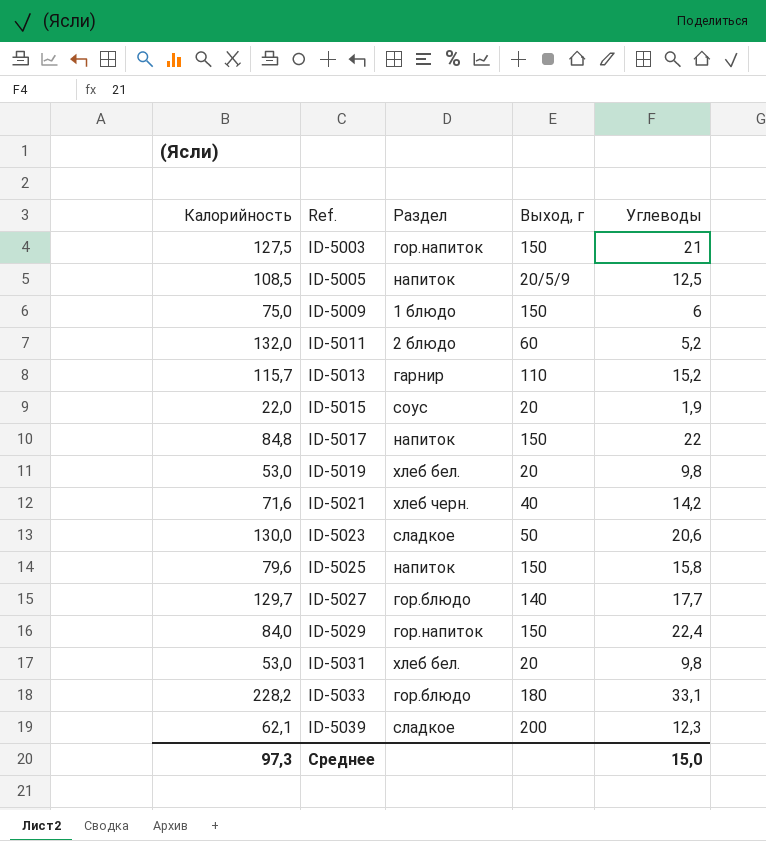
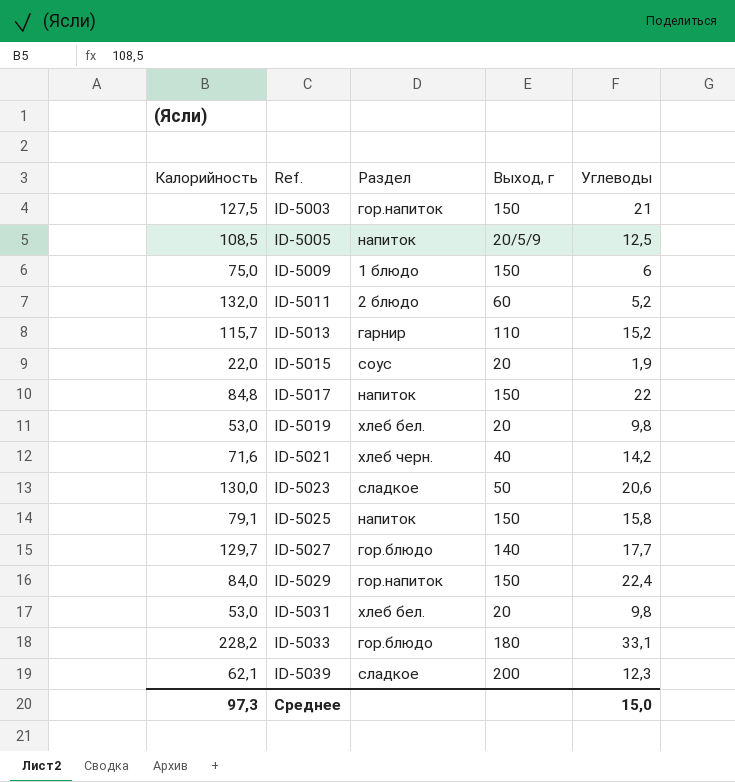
ID-5025 | Калорийность: 79,6 -> 79,1

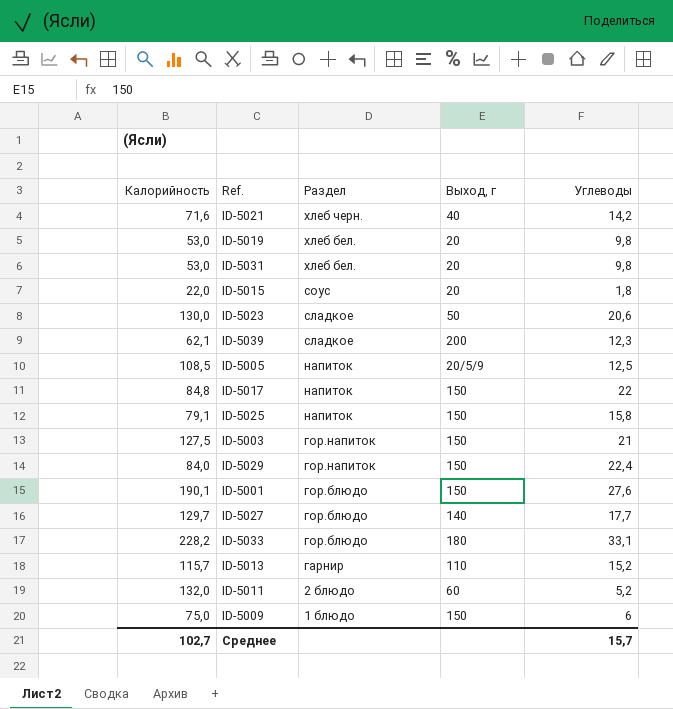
row order: Ref. ascending -> Раздел descending
ID-5015 | Углеводы: 1,9 -> 1,8
row ID-5001: none -> 190,1 | гор.блюдо | 150 | 27,6
Среднее | Калорийность: 97,3 -> 102,7
Среднее | Углеводы: 15,0 -> 15,7

